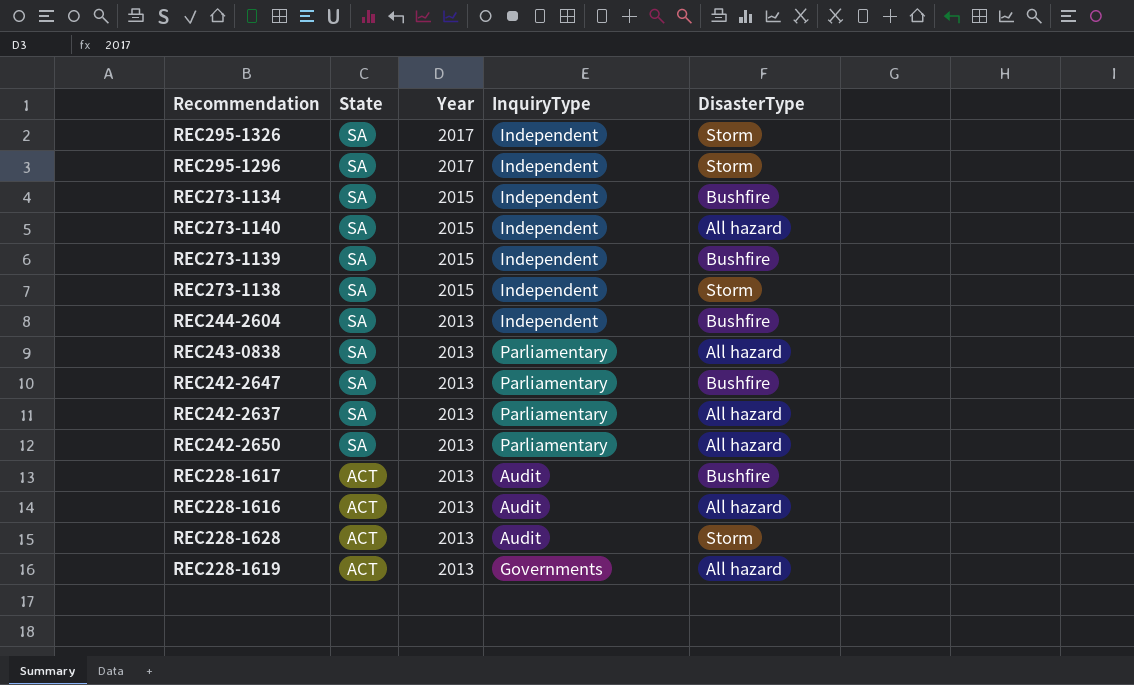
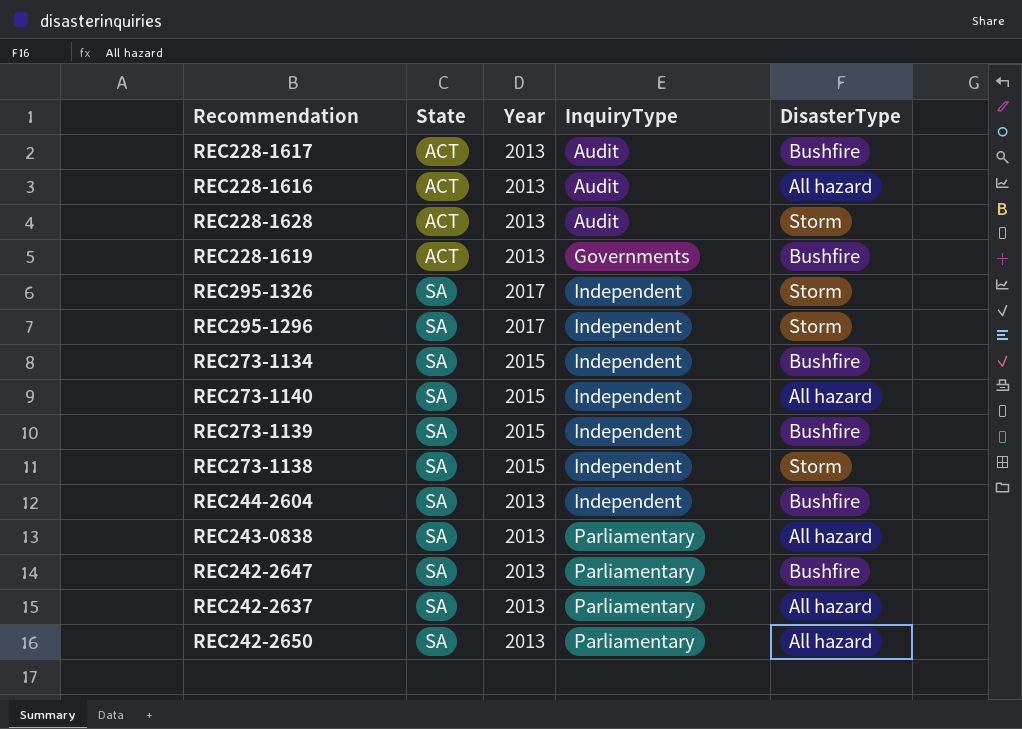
row order: State descending -> State ascending
REC228-1619 | DisasterType: All hazard -> Bushfire

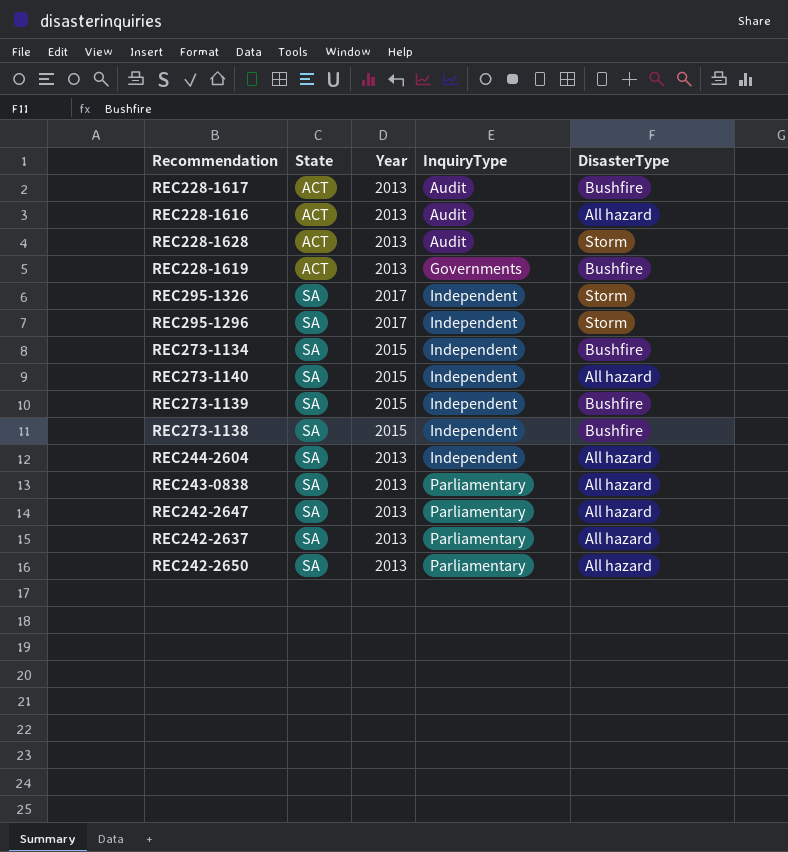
REC273-1138 | DisasterType: Storm -> Bushfire
REC244-2604 | DisasterType: Bushfire -> All hazard
REC242-2647 | DisasterType: Bushfire -> All hazard

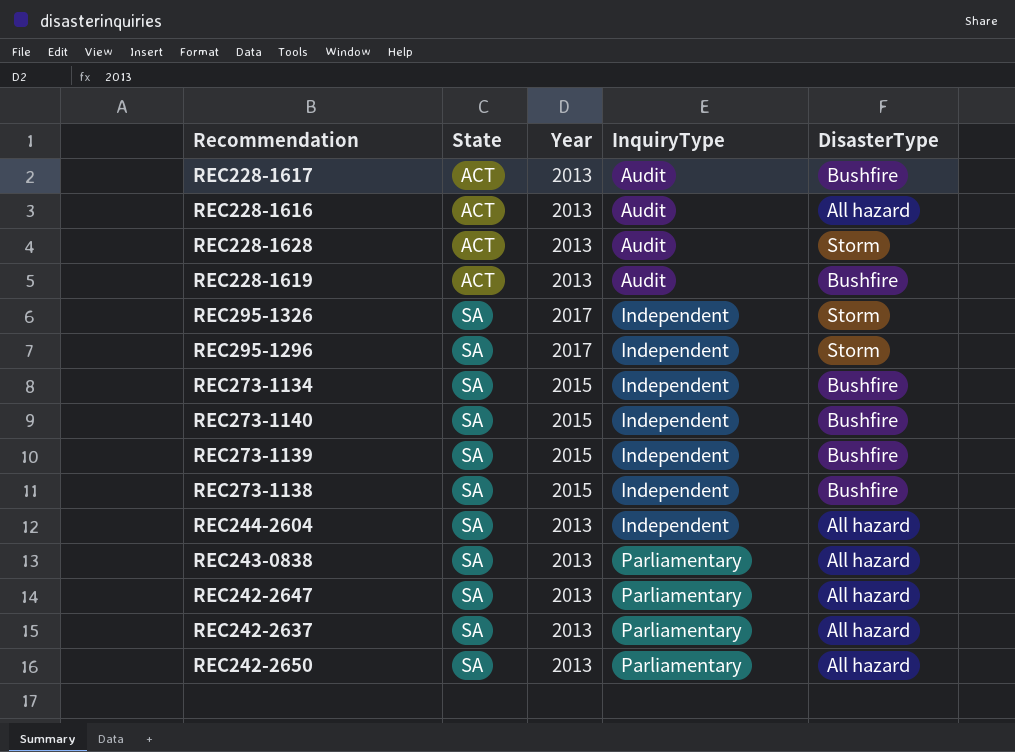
REC228-1619 | InquiryType: Governments -> Audit
REC273-1140 | DisasterType: All hazard -> Bushfire

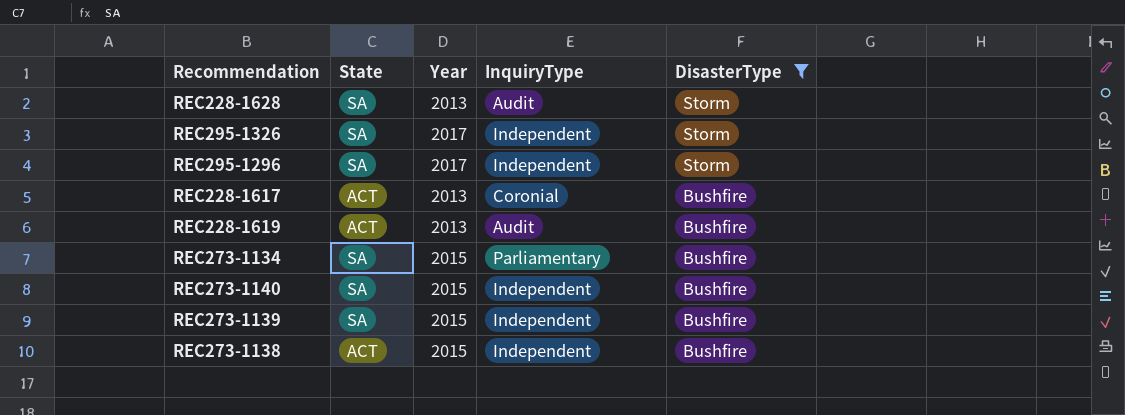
filter: none -> DisasterType != All hazard
row order: State ascending -> DisasterType descending
REC228-1628 | State: ACT -> SA
REC228-1617 | InquiryType: Audit -> Coronial
REC273-1134 | InquiryType: Independent -> Parliamentary
REC273-1138 | State: SA -> ACT

